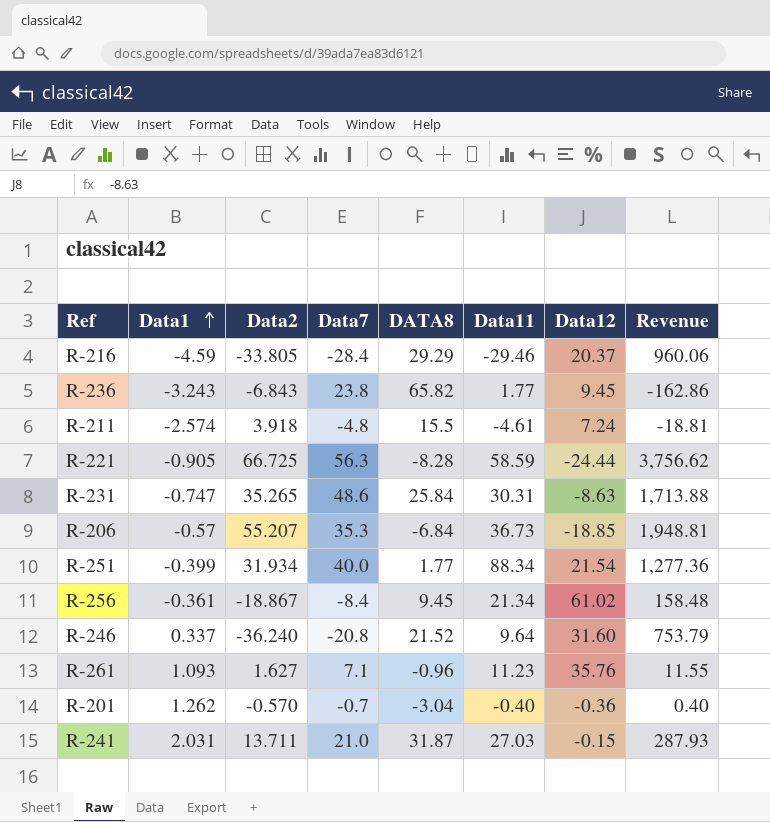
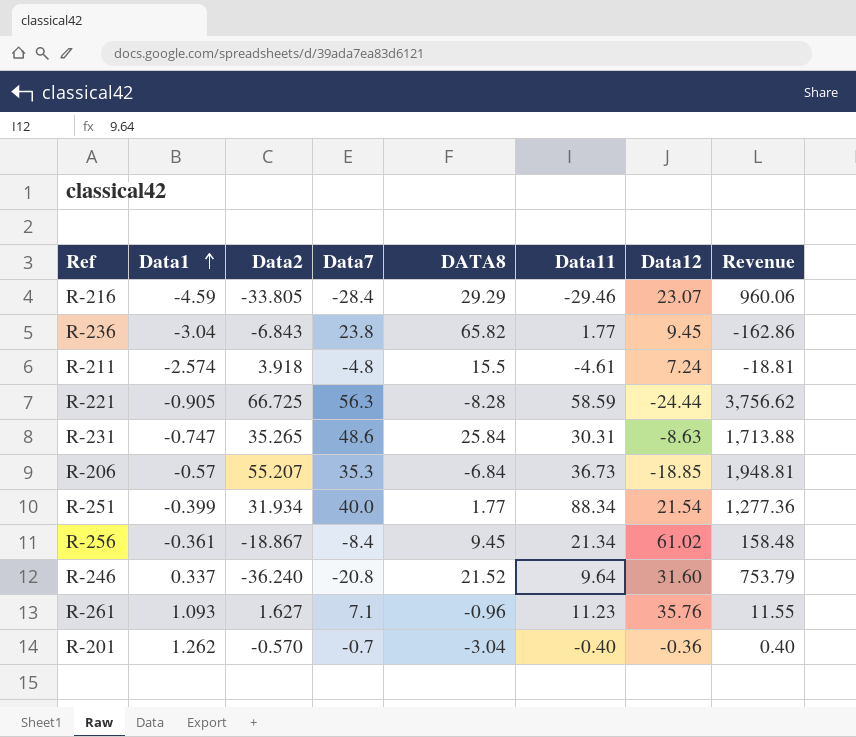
row R-241: 2.031 | 13.711 | 21.0 | 31.87 | 27.03 | -0.15 | 287.93 -> none
R-216 | Data12: 20.37 -> 23.07
R-236 | Data1: -3.243 -> -3.04

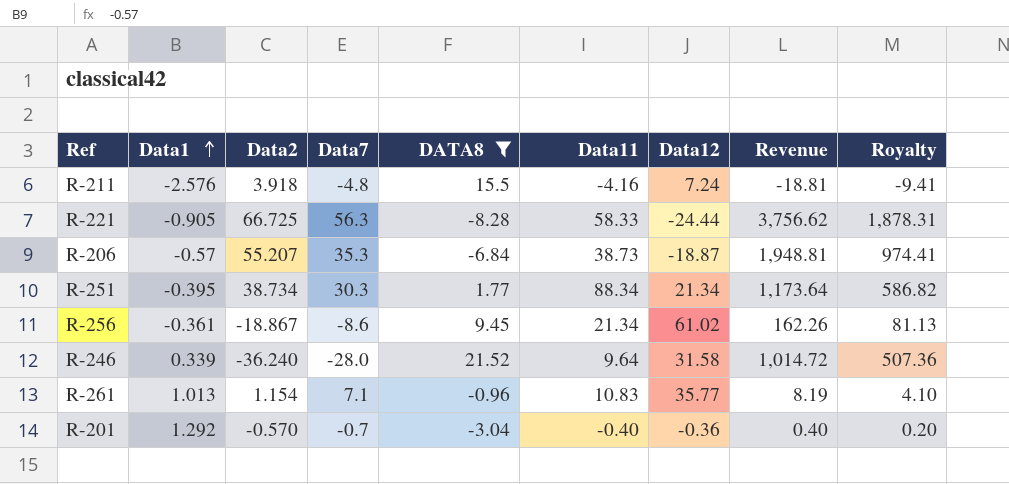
filter: none -> DATA8 <= 21.52
column Royalty | formula: none -> [Revenue] * 0.5
R-211 | Data1: -2.574 -> -2.576
R-211 | Data11: -4.61 -> -4.16
R-221 | Data11: 58.59 -> 58.33
R-206 | Data11: 36.73 -> 38.73
R-206 | Data12: -18.85 -> -18.87
R-251 | Data1: -0.399 -> -0.395
R-251 | Data2: 31.934 -> 38.734
R-251 | Data7: 40.0 -> 30.3
R-251 | Data12: 21.54 -> 21.34
R-251 | Revenue: 1,277.36 -> 1,173.64
R-256 | Data7: -8.4 -> -8.6
R-256 | Revenue: 158.48 -> 162.26
R-246 | Data1: 0.337 -> 0.339
R-246 | Data7: -20.8 -> -28.0
R-246 | Data12: 31.60 -> 31.58
R-246 | Revenue: 753.79 -> 1,014.72
R-261 | Data1: 1.093 -> 1.013
R-261 | Data2: 1.627 -> 1.154
R-261 | Data11: 11.23 -> 10.83
R-261 | Data12: 35.76 -> 35.77
R-261 | Revenue: 11.55 -> 8.19
R-201 | Data1: 1.262 -> 1.292

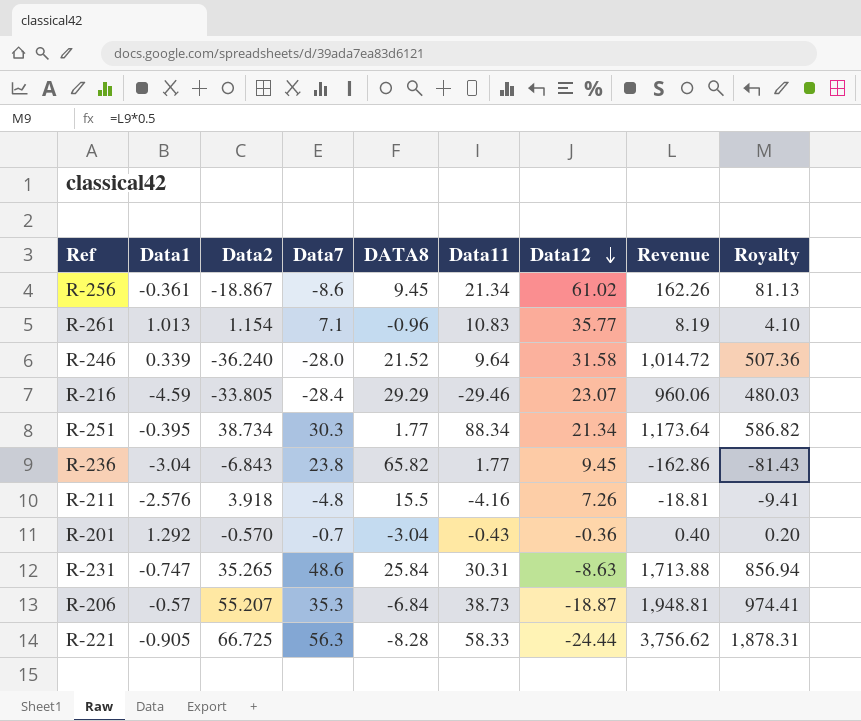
filter: DATA8 <= 21.52 -> none
row order: Data1 ascending -> Data12 descending
R-211 | Data12: 7.24 -> 7.26
R-201 | Data11: -0.40 -> -0.43

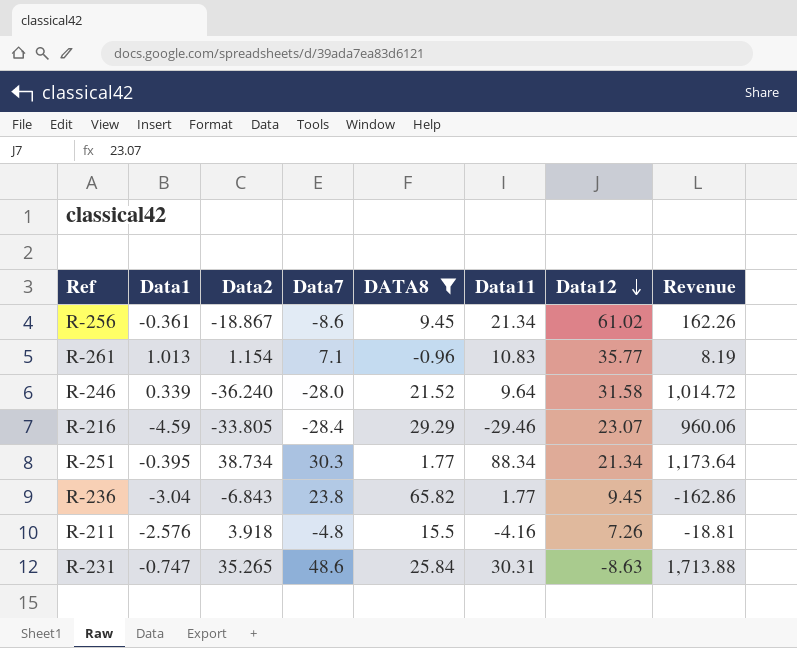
filter: none -> DATA8 >= -0.96
column Royalty | formula: [Revenue] * 0.5 -> none

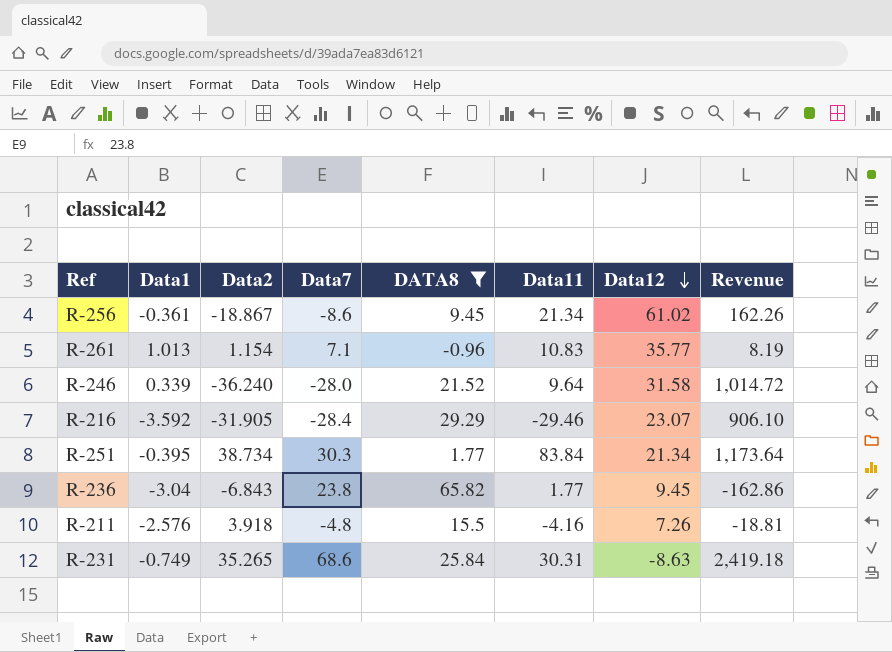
R-216 | Data1: -4.59 -> -3.592
R-216 | Data2: -33.805 -> -31.905
R-216 | Revenue: 960.06 -> 906.10
R-251 | Data11: 88.34 -> 83.84
R-231 | Data1: -0.747 -> -0.749
R-231 | Data7: 48.6 -> 68.6
R-231 | Revenue: 1,713.88 -> 2,419.18

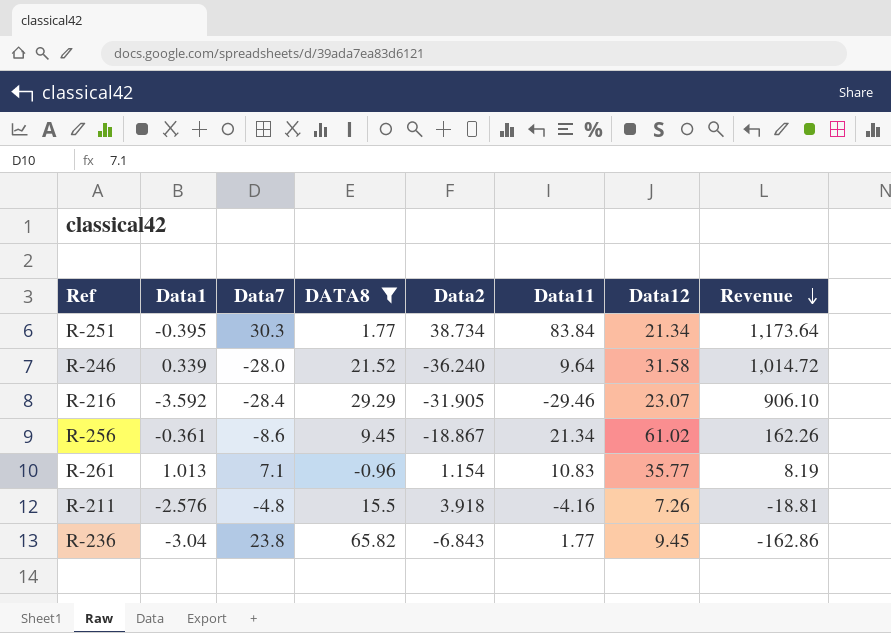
row order: Data12 descending -> Revenue descending
column Data2 | position: 3 -> 5
row R-231: -0.749 | 35.265 | 68.6 | 25.84 | 30.31 | -8.63 | 2,419.18 -> none

